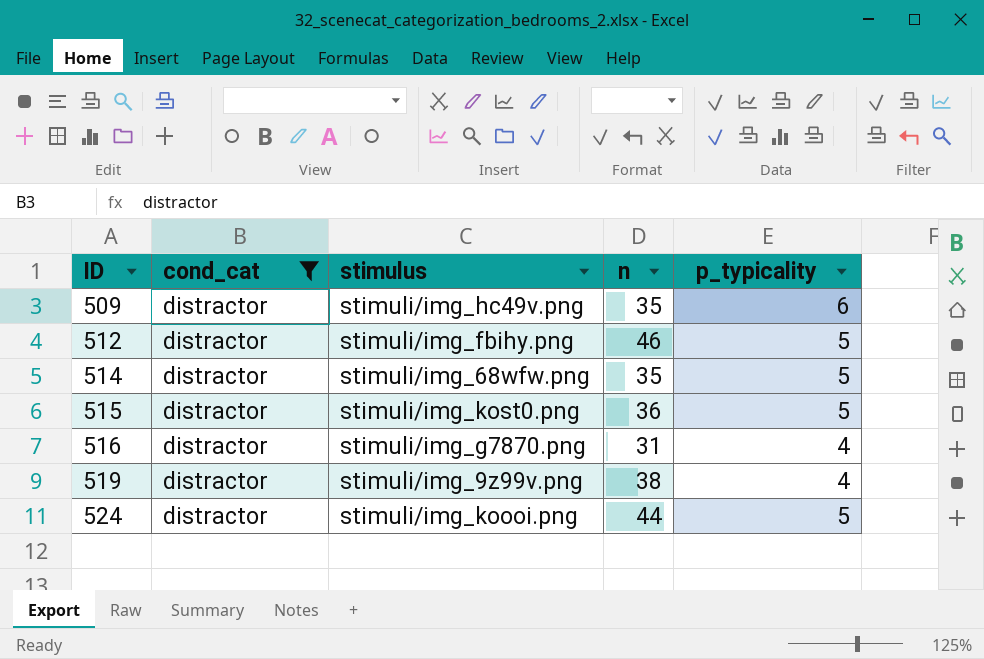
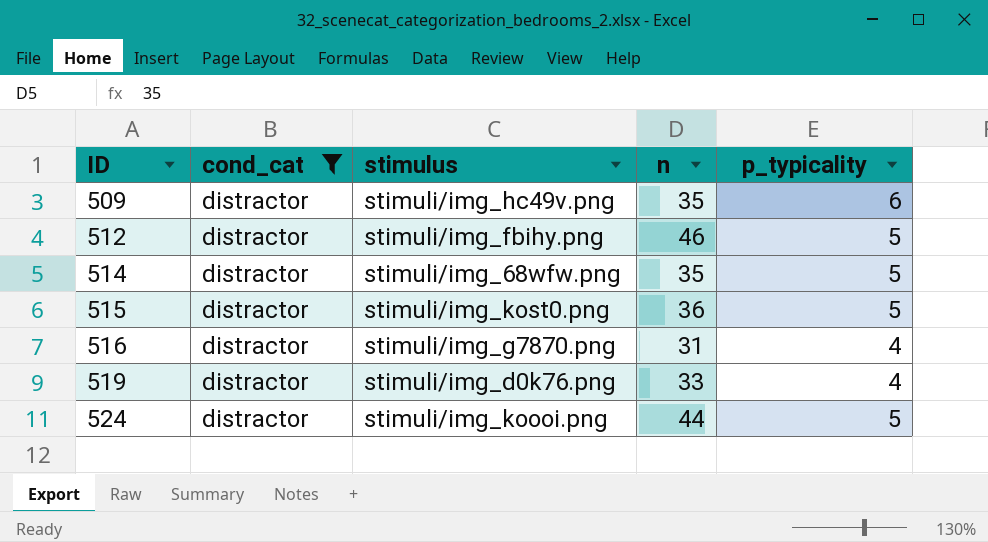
519 | stimulus: stimuli/img_9z99v.png -> stimuli/img_d0k76.png
519 | n: 38 -> 33

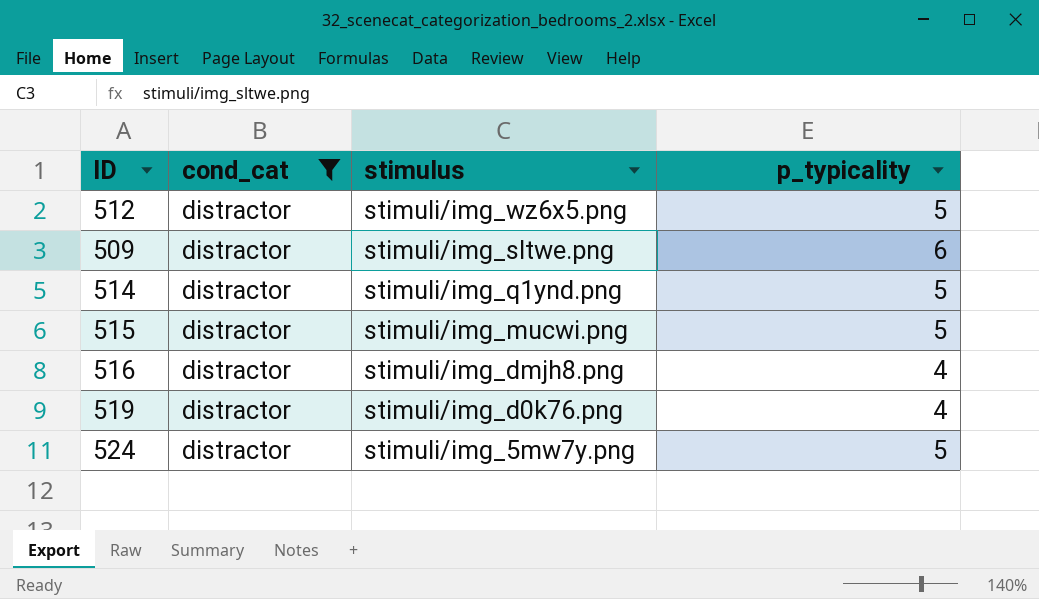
row order: ID ascending -> stimulus descending
column n | position: 4 -> none
512 | stimulus: stimuli/img_fbihy.png -> stimuli/img_wz6x5.png
509 | stimulus: stimuli/img_hc49v.png -> stimuli/img_sltwe.png
514 | stimulus: stimuli/img_68wfw.png -> stimuli/img_q1ynd.png
515 | stimulus: stimuli/img_kost0.png -> stimuli/img_mucwi.png
516 | stimulus: stimuli/img_g7870.png -> stimuli/img_dmjh8.png
524 | stimulus: stimuli/img_koooi.png -> stimuli/img_5mw7y.png

